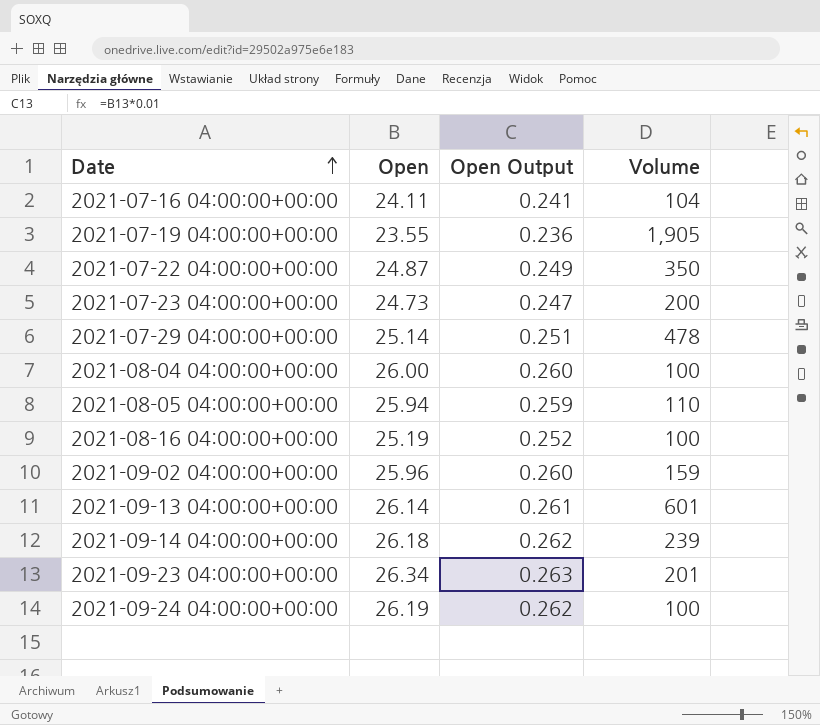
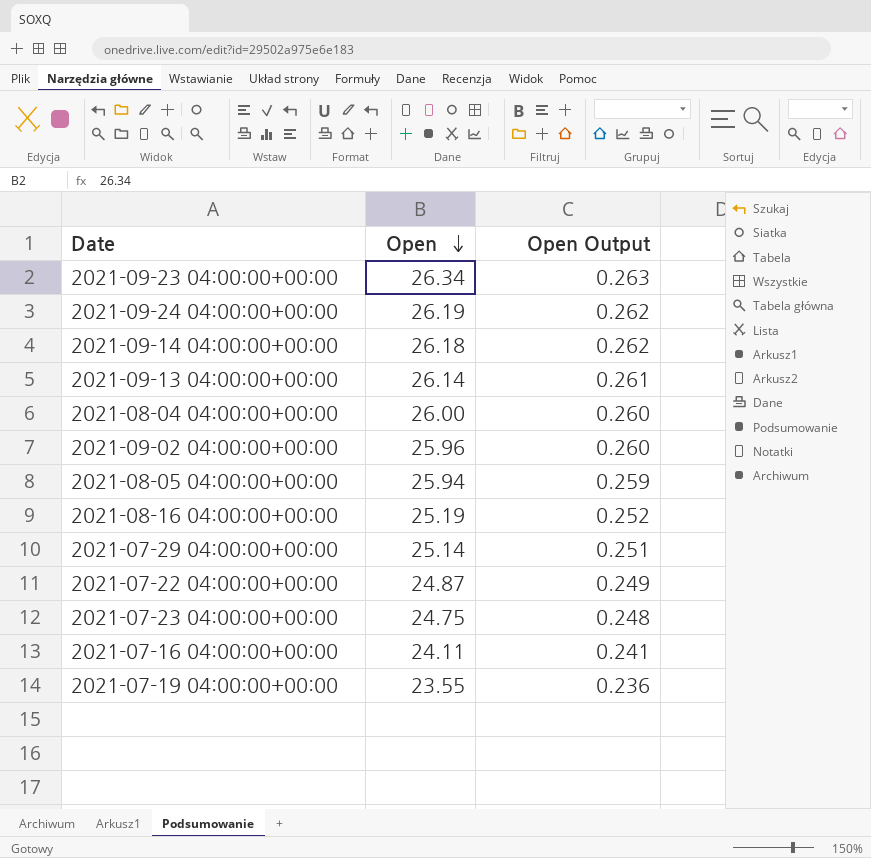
row order: Date ascending -> Open descending
column Volume | position: 4 -> none
2021-07-23 04:00:00+00:00 | Open: 24.73 -> 24.75
2021-07-23 04:00:00+00:00 | Open Output: 0.247 -> 0.248

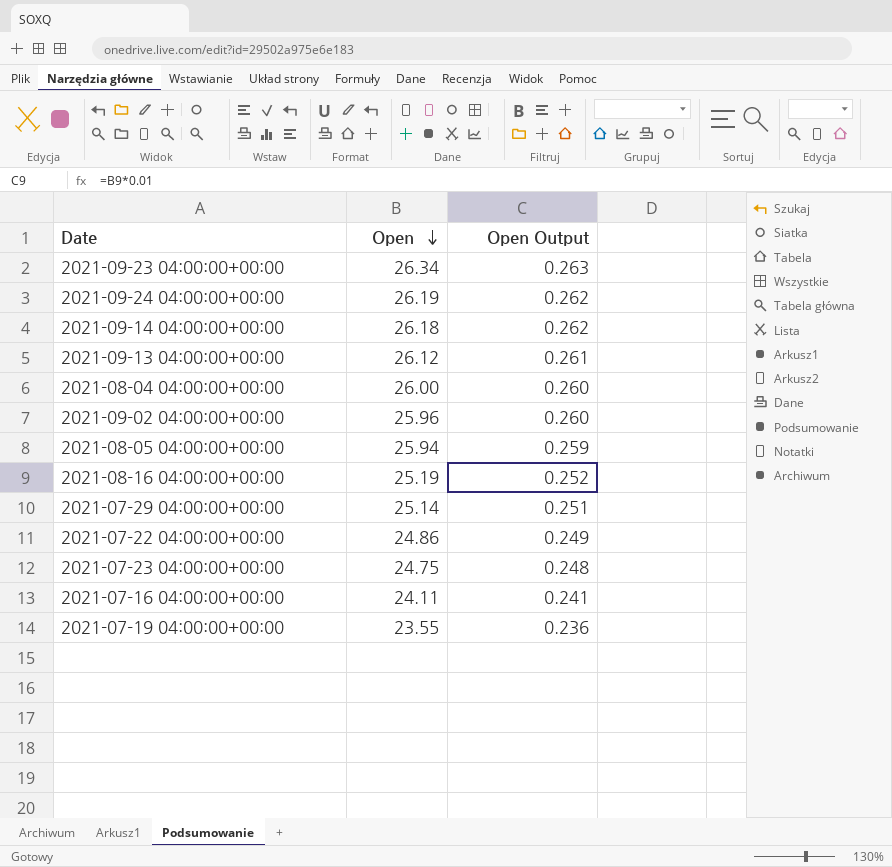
2021-09-13 04:00:00+00:00 | Open: 26.14 -> 26.12
2021-07-22 04:00:00+00:00 | Open: 24.87 -> 24.86

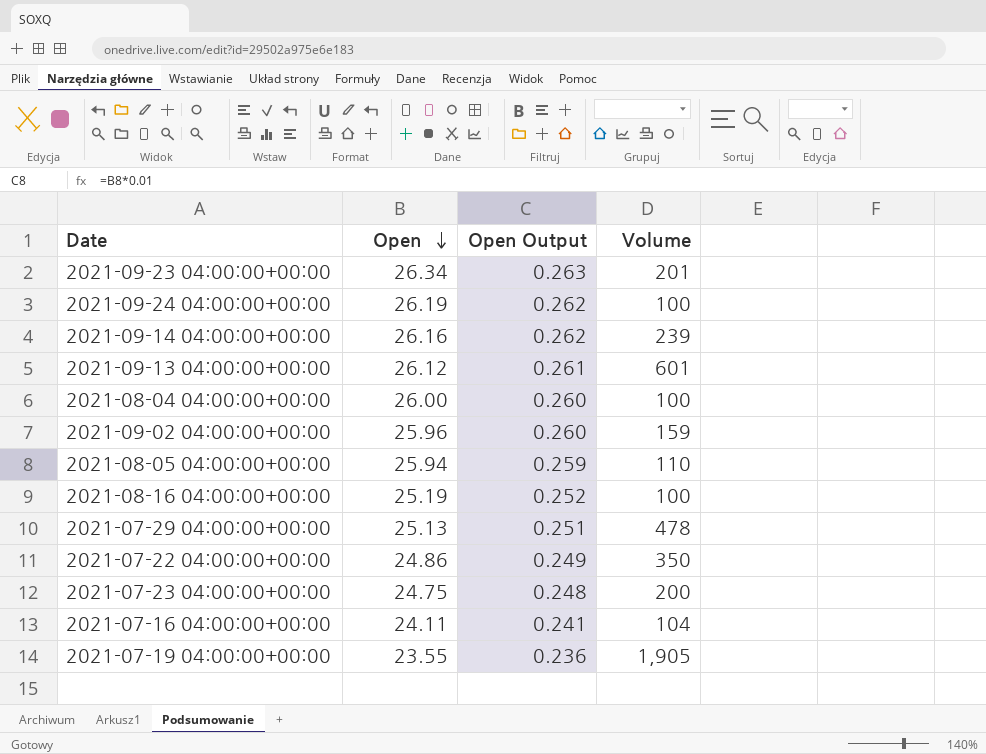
column Volume | position: none -> 4
2021-09-14 04:00:00+00:00 | Open: 26.18 -> 26.16
2021-07-29 04:00:00+00:00 | Open: 25.14 -> 25.13

